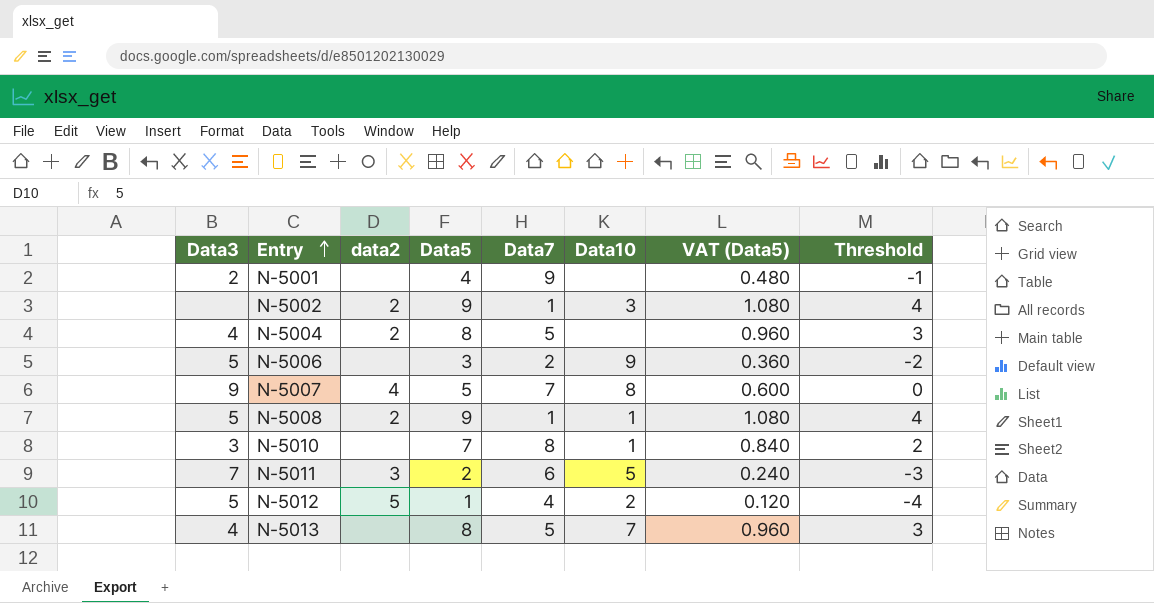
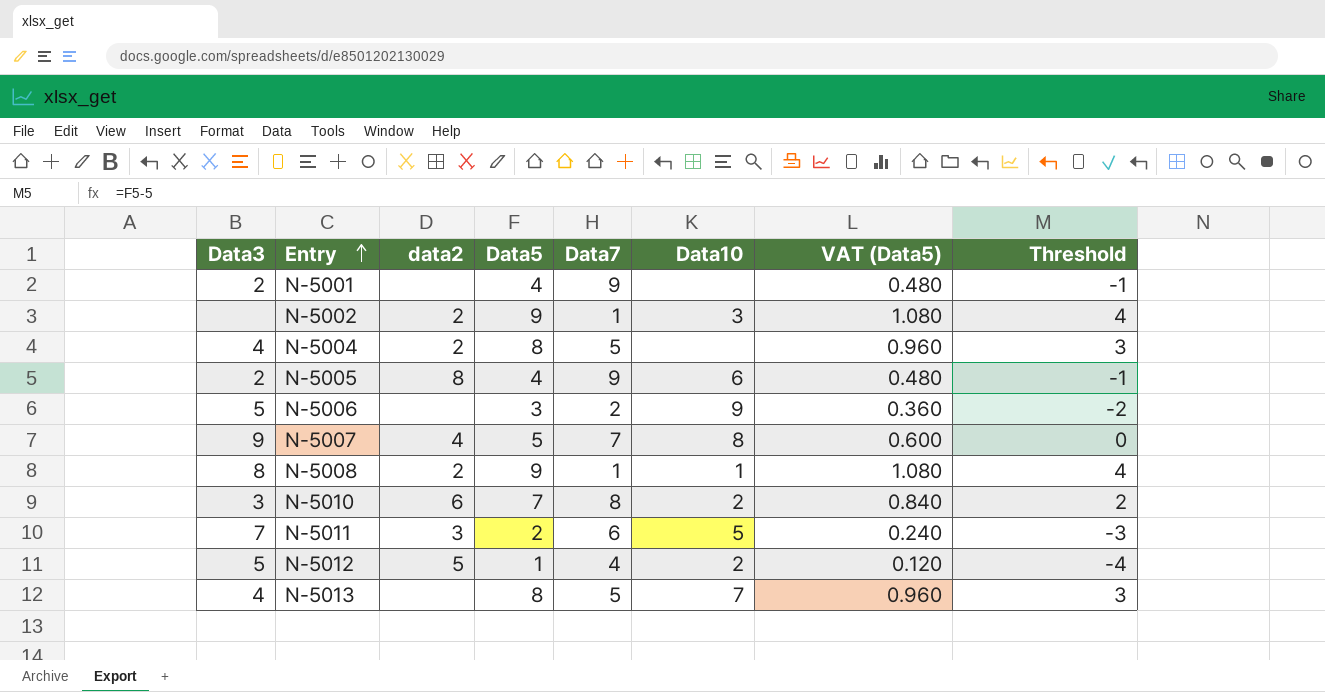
row N-5005: none -> 2 | 8 | 4 | 9 | 6 | 0.480 | -1
N-5008 | Data3: 5 -> 8
N-5010 | data2: none -> 6
N-5010 | Data10: 1 -> 2

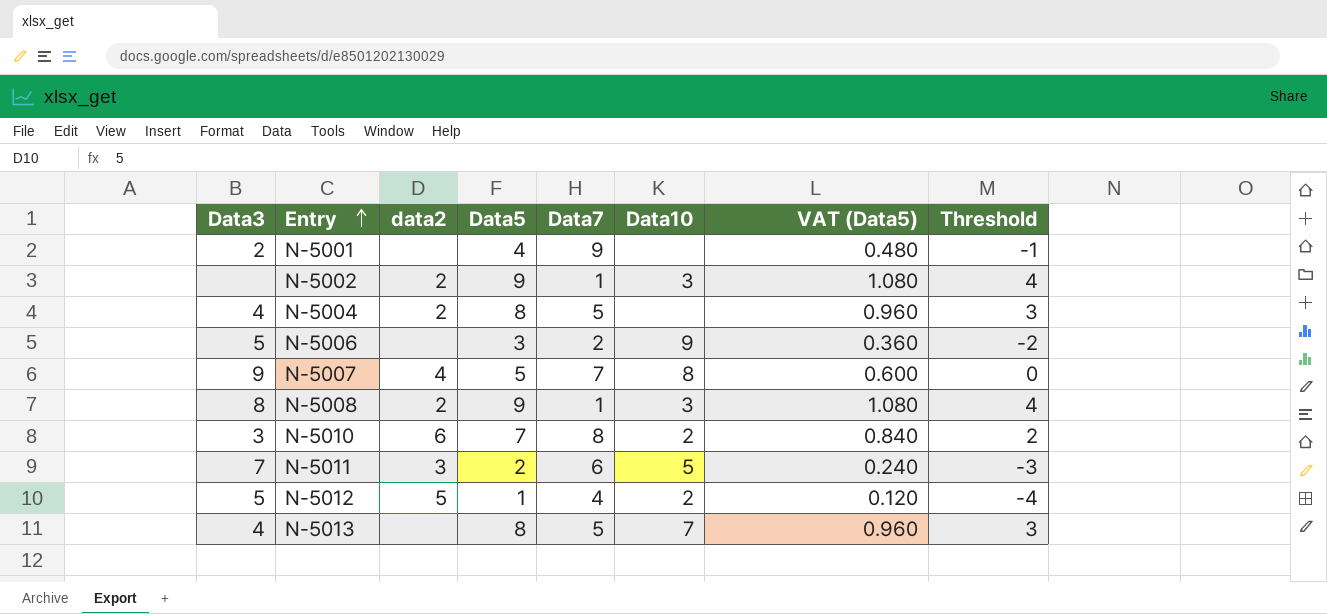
row N-5005: 2 | 8 | 4 | 9 | 6 | 0.480 | -1 -> none
N-5008 | Data10: 1 -> 3

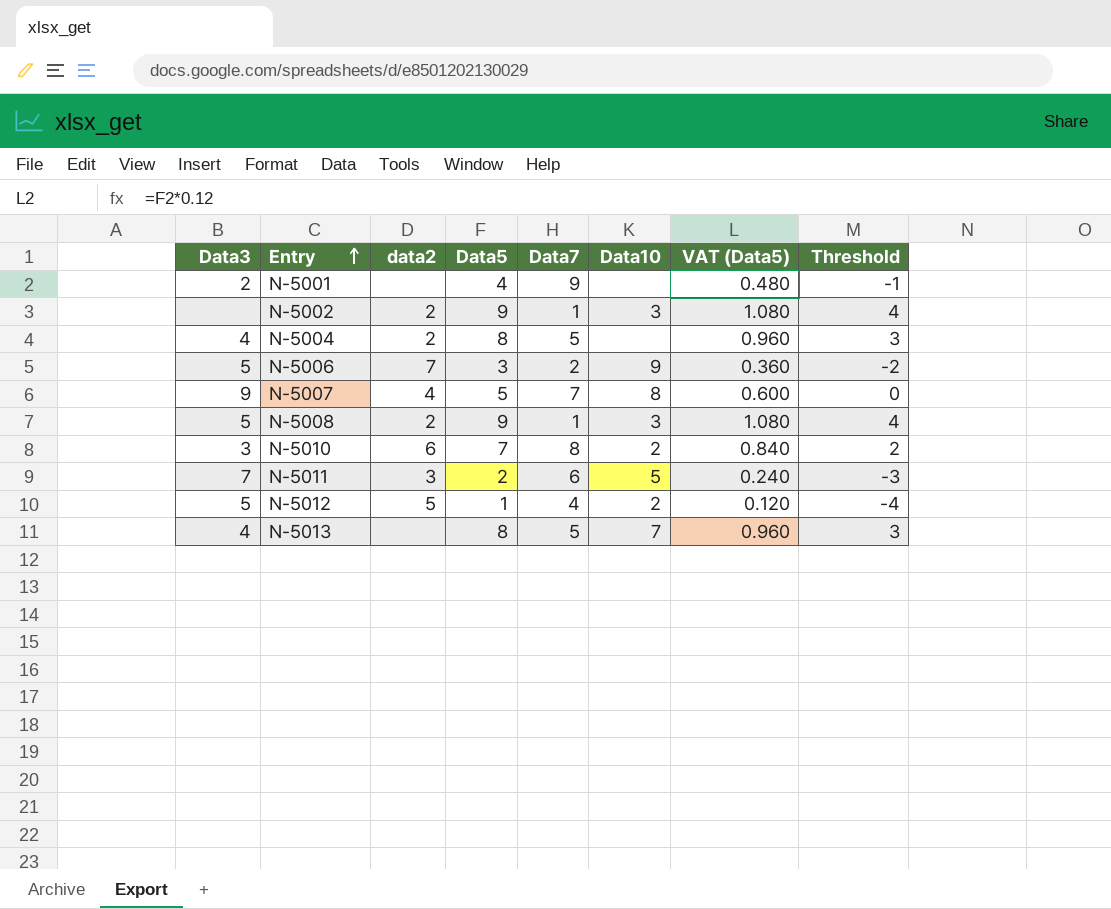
N-5006 | data2: none -> 7
N-5008 | Data3: 8 -> 5

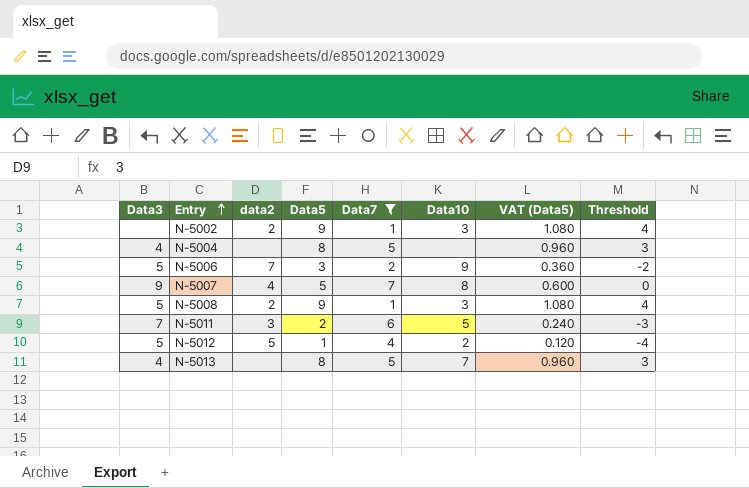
filter: none -> Data7 <= 7
N-5004 | data2: 2 -> none

